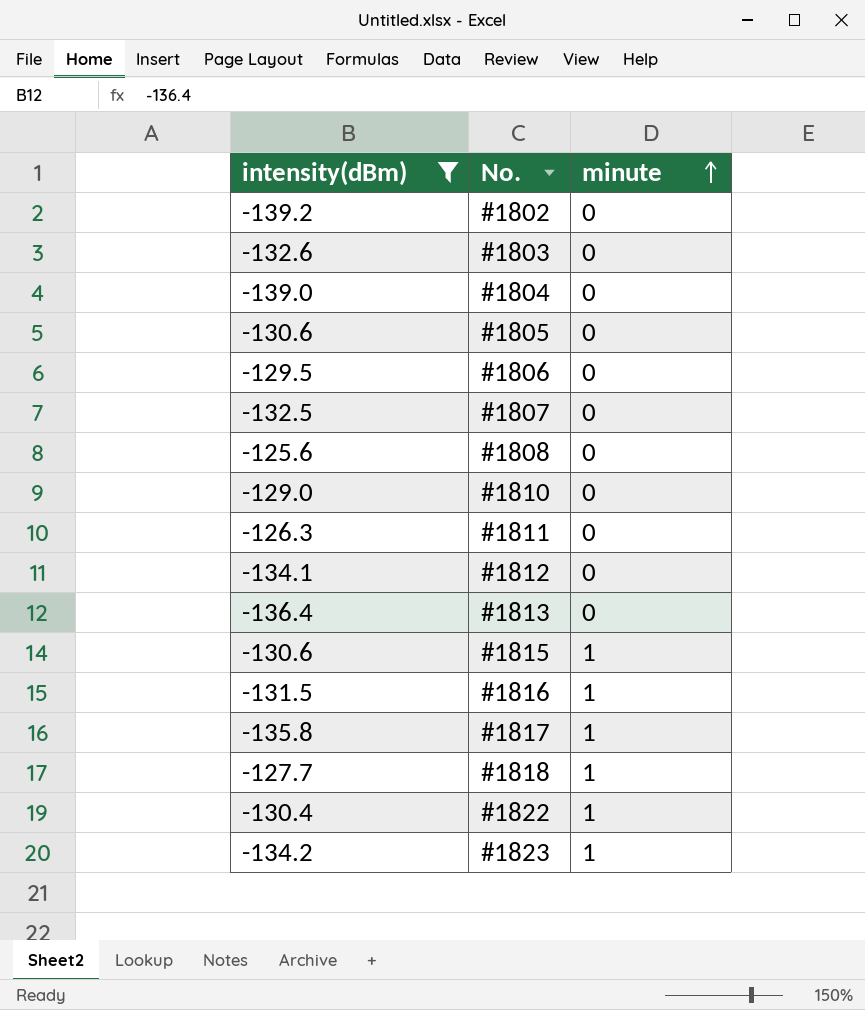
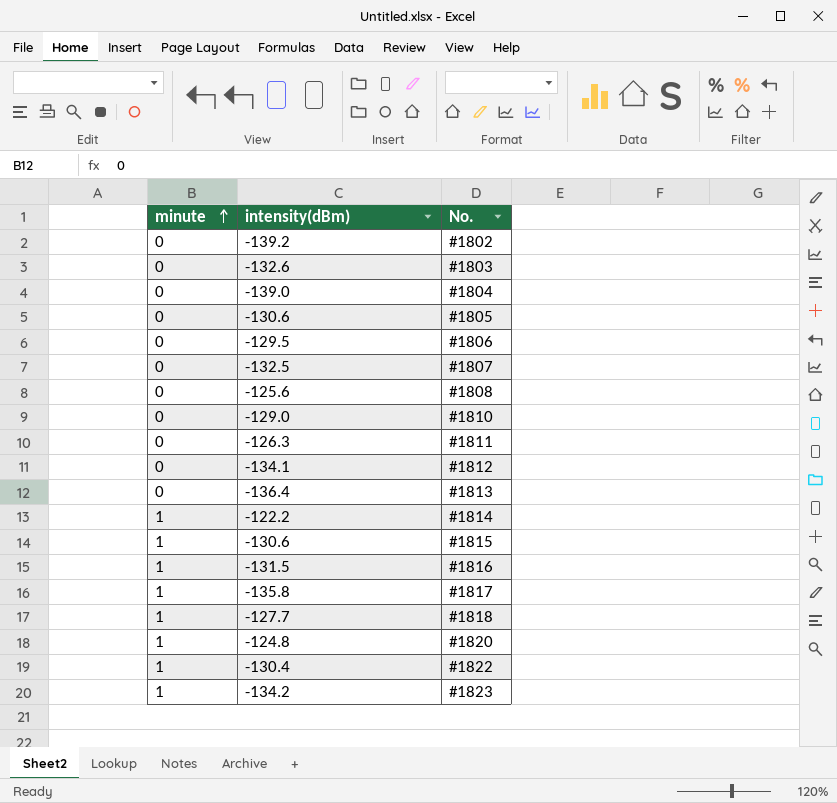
filter: intensity(dBm) <= -125.6 -> none
column minute | position: 3 -> 1

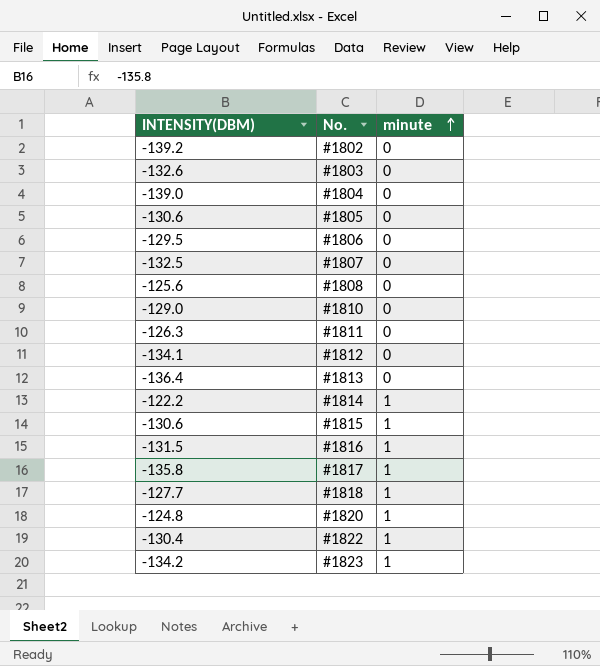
column name: intensity(dBm) -> INTENSITY(DBM)
column minute | position: 1 -> 3

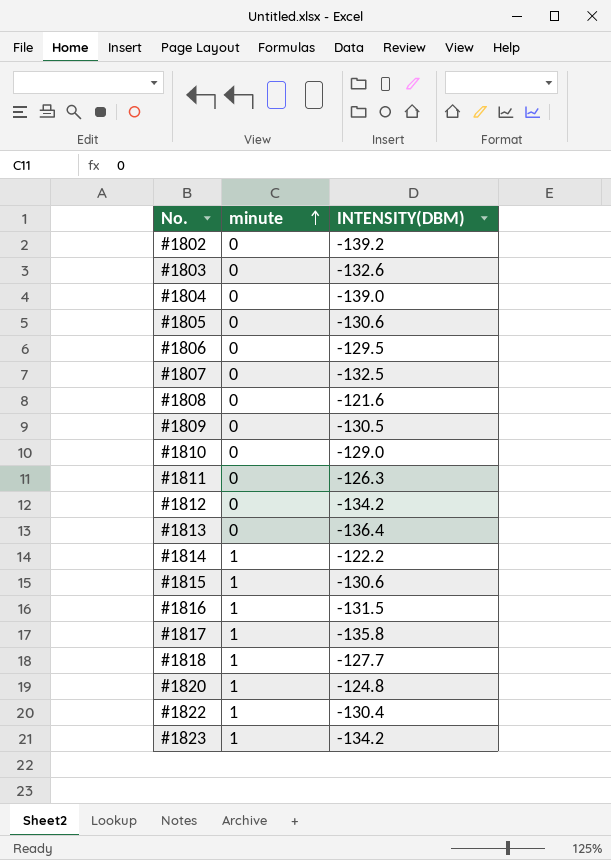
column INTENSITY(DBM) | position: 1 -> 3
#1808 | INTENSITY(DBM): -125.6 -> -121.6
row #1809: none -> 0 | -130.5
#1812 | INTENSITY(DBM): -134.1 -> -134.2

